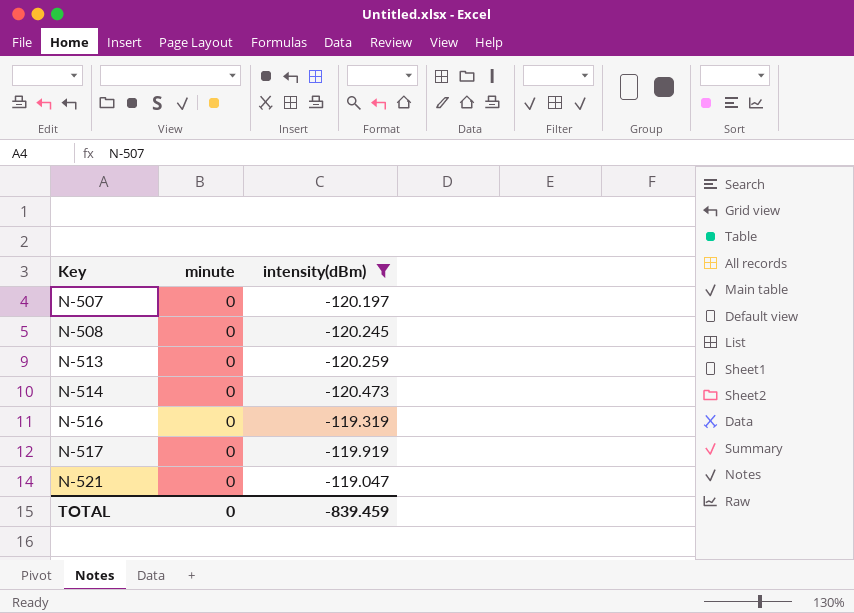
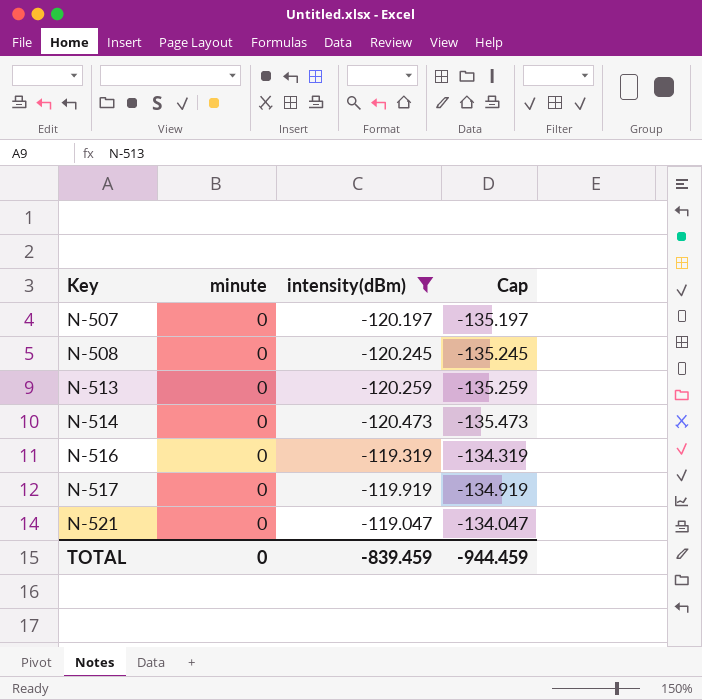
column Cap | formula: none -> [intensity(dBm)] - 15

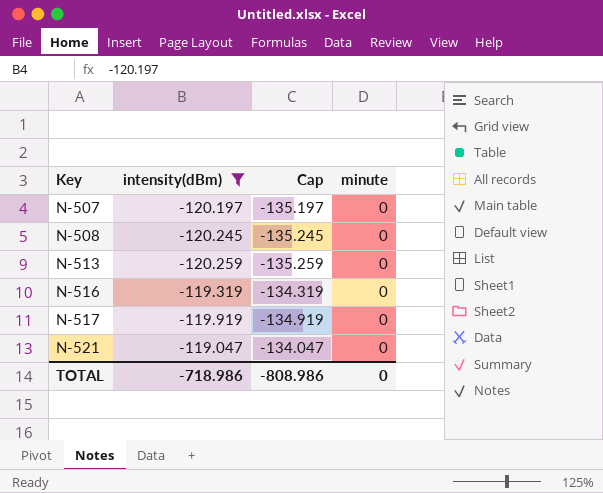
column minute | position: 2 -> 4
row N-514: 0 | -120.473 | -135.473 -> none
TOTAL | intensity(dBm): -839.459 -> -718.986
TOTAL | Cap: -944.459 -> -808.986

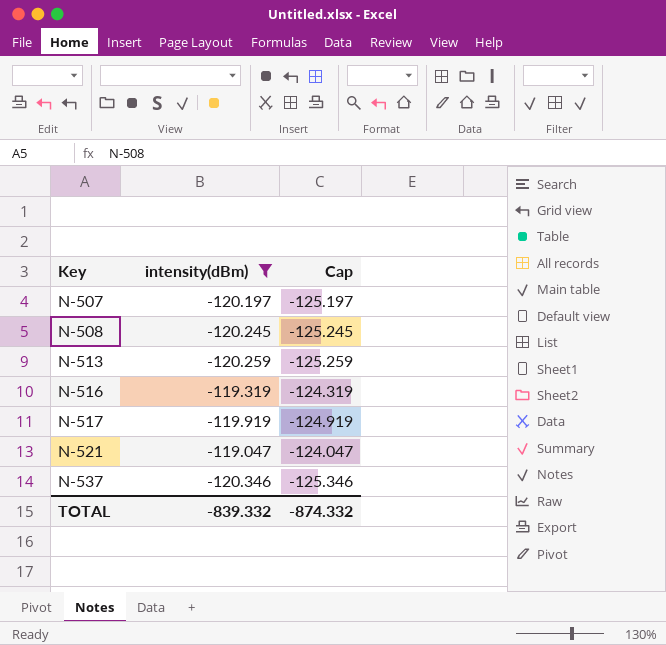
column minute | position: 4 -> none
column Cap | formula: [intensity(dBm)] - 15 -> [intensity(dBm)] - 5
row N-537: none -> -120.346 | -125.346
TOTAL | intensity(dBm): -718.986 -> -839.332
TOTAL | Cap: -808.986 -> -874.332

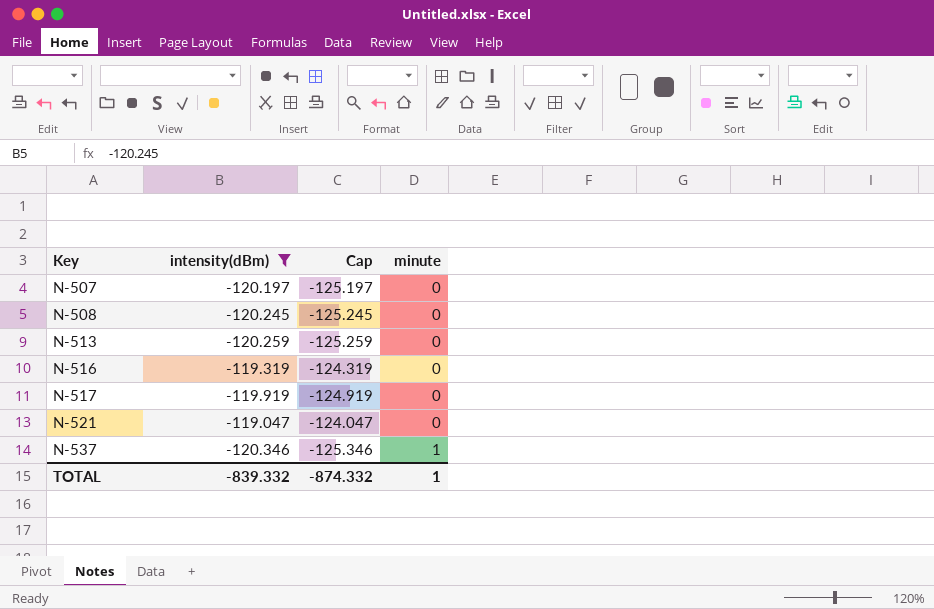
column minute | position: none -> 4

